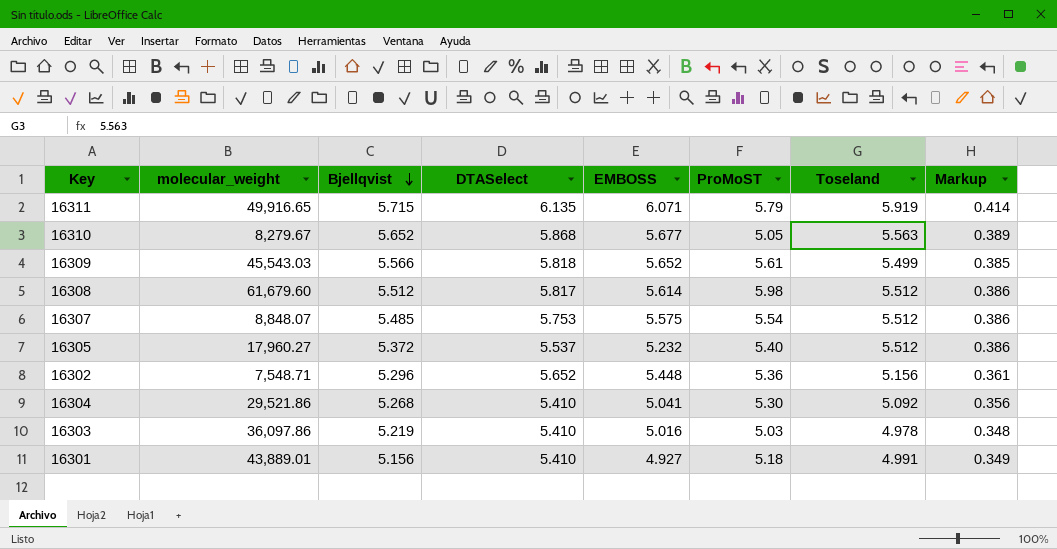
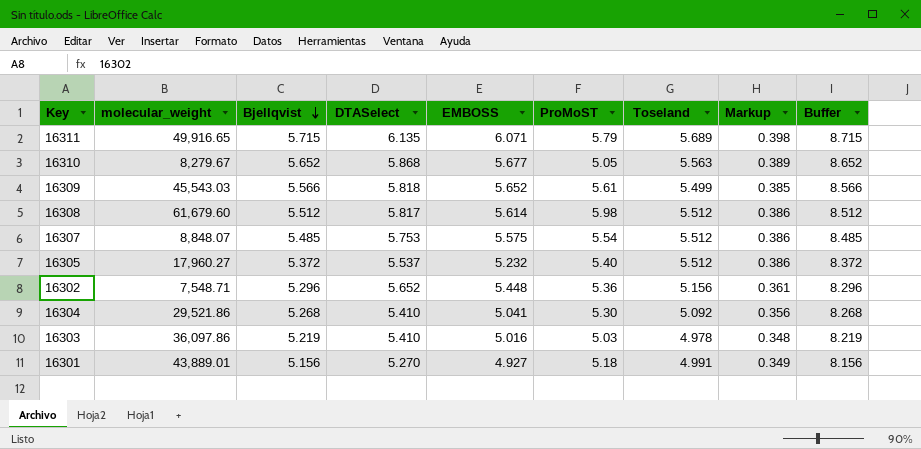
column Buffer | formula: none -> [Bjellqvist] + 3
16311 | Toseland: 5.919 -> 5.689
16311 | Markup: 0.414 -> 0.398
16301 | DTASelect: 5.410 -> 5.270

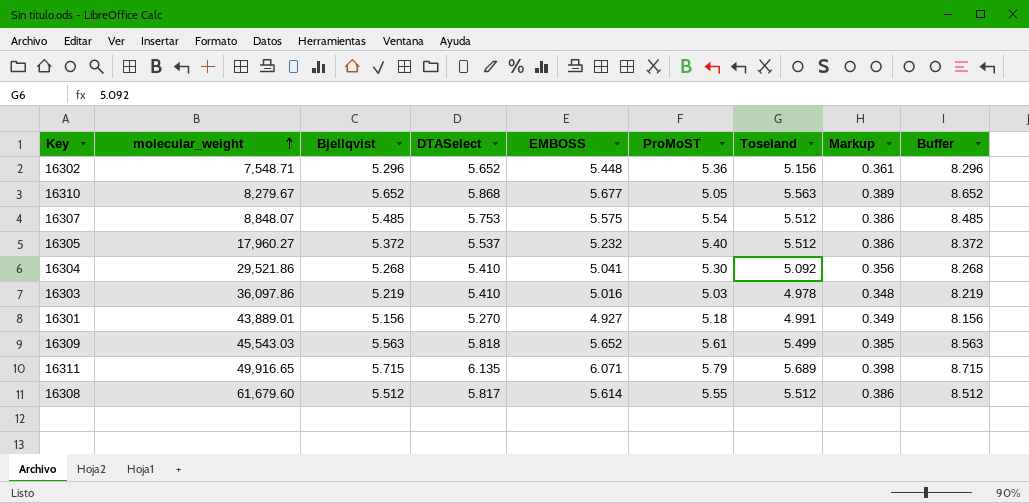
row order: Bjellqvist descending -> molecular_weight ascending
16309 | Bjellqvist: 5.566 -> 5.563
16309 | Buffer: 8.566 -> 8.563
16308 | ProMoST: 5.98 -> 5.55

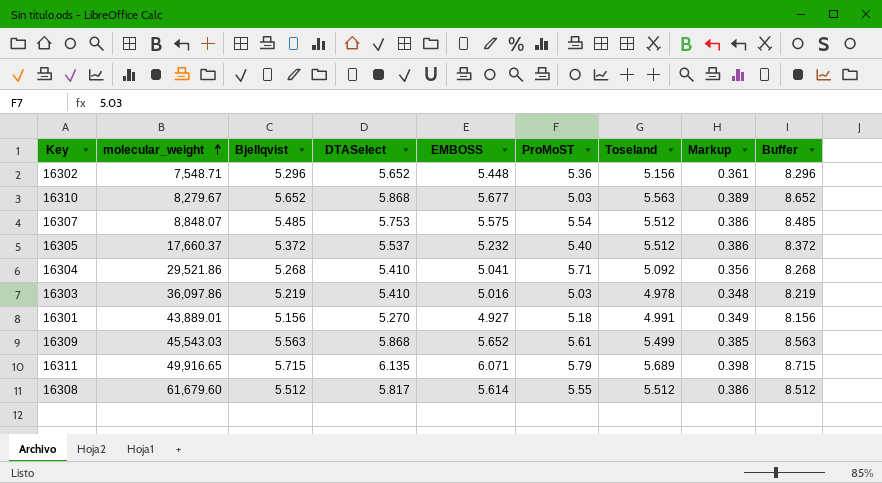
16310 | ProMoST: 5.05 -> 5.03
16305 | molecular_weight: 17,960.27 -> 17,660.37
16304 | ProMoST: 5.30 -> 5.71
16309 | DTASelect: 5.818 -> 5.868

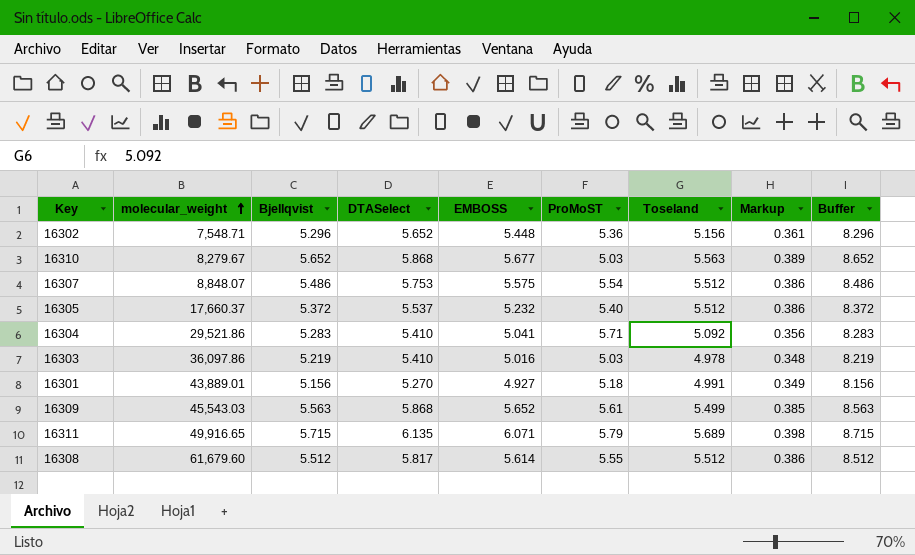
16307 | Bjellqvist: 5.485 -> 5.486
16307 | Buffer: 8.485 -> 8.486
16304 | Bjellqvist: 5.268 -> 5.283
16304 | Buffer: 8.268 -> 8.283

